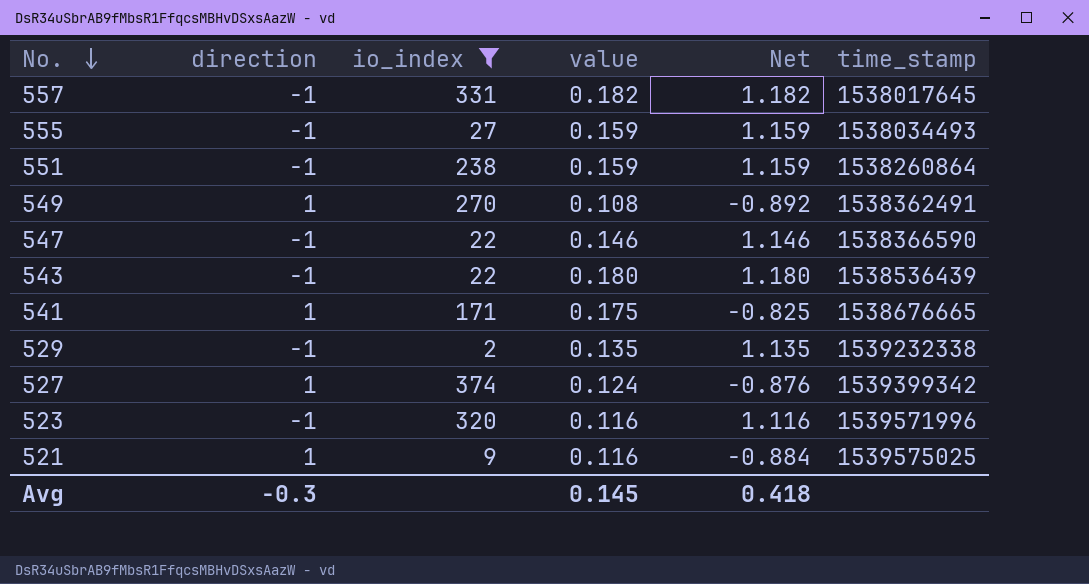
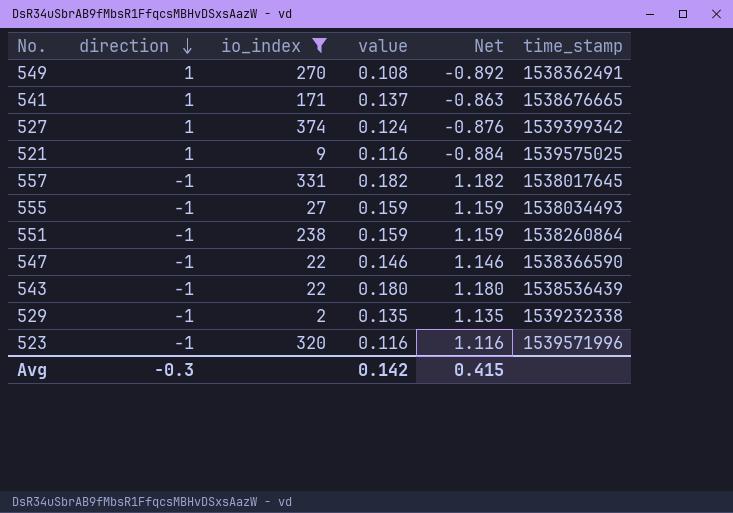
row order: No. descending -> direction descending
541 | value: 0.175 -> 0.137
541 | Net: -0.825 -> -0.863
Avg | value: 0.145 -> 0.142
Avg | Net: 0.418 -> 0.415

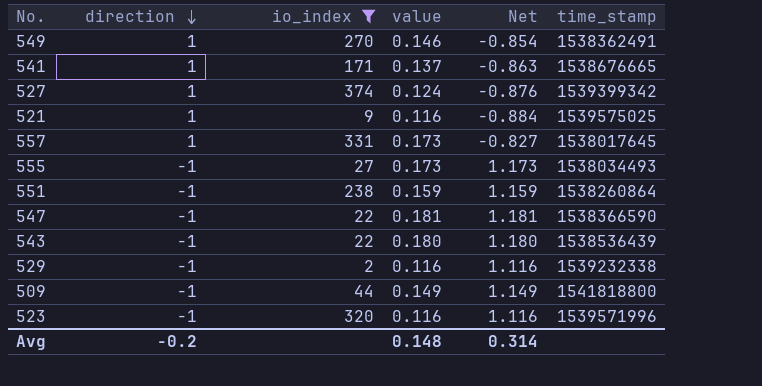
549 | value: 0.108 -> 0.146
549 | Net: -0.892 -> -0.854
557 | direction: -1 -> 1
557 | value: 0.182 -> 0.173
557 | Net: 1.182 -> -0.827
555 | value: 0.159 -> 0.173
555 | Net: 1.159 -> 1.173
547 | value: 0.146 -> 0.181
547 | Net: 1.146 -> 1.181
529 | value: 0.135 -> 0.116
529 | Net: 1.135 -> 1.116
row 509: none -> -1 | 44 | 0.149 | 1.149 | 1541818800
Avg | direction: -0.3 -> -0.2
Avg | value: 0.142 -> 0.148
Avg | Net: 0.415 -> 0.314

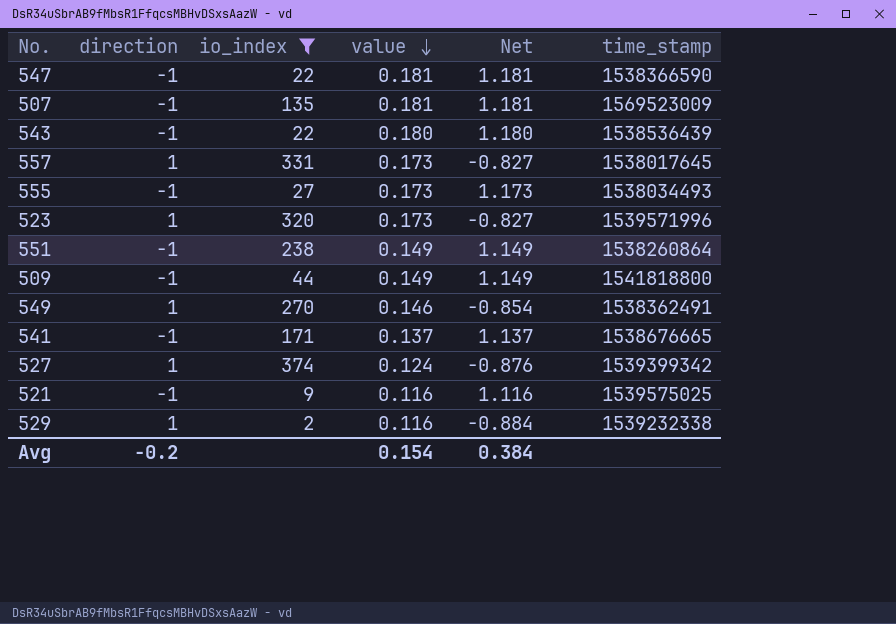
row order: direction descending -> value descending
row 507: none -> -1 | 135 | 0.181 | 1.181 | 1569523009
523 | direction: -1 -> 1
523 | value: 0.116 -> 0.173
523 | Net: 1.116 -> -0.827
551 | value: 0.159 -> 0.149
551 | Net: 1.159 -> 1.149
541 | direction: 1 -> -1
541 | Net: -0.863 -> 1.137
521 | direction: 1 -> -1
521 | Net: -0.884 -> 1.116
529 | direction: -1 -> 1
529 | Net: 1.116 -> -0.884
Avg | value: 0.148 -> 0.154
Avg | Net: 0.314 -> 0.384

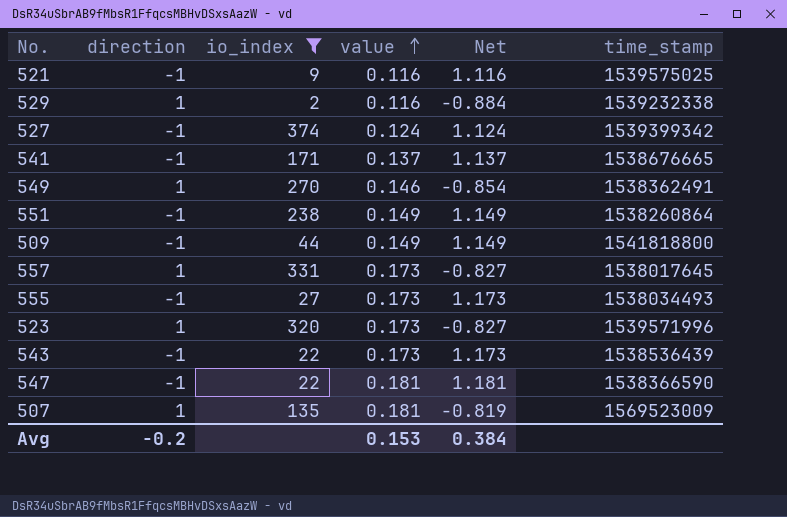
row order: value descending -> value ascending
527 | direction: 1 -> -1
527 | Net: -0.876 -> 1.124
543 | value: 0.180 -> 0.173
543 | Net: 1.180 -> 1.173
507 | direction: -1 -> 1
507 | Net: 1.181 -> -0.819
Avg | value: 0.154 -> 0.153

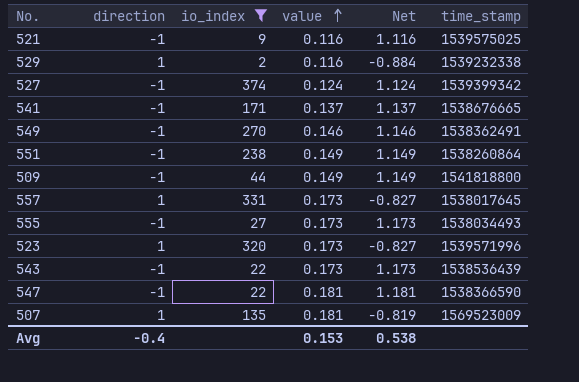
549 | direction: 1 -> -1
549 | Net: -0.854 -> 1.146
Avg | direction: -0.2 -> -0.4
Avg | Net: 0.384 -> 0.538

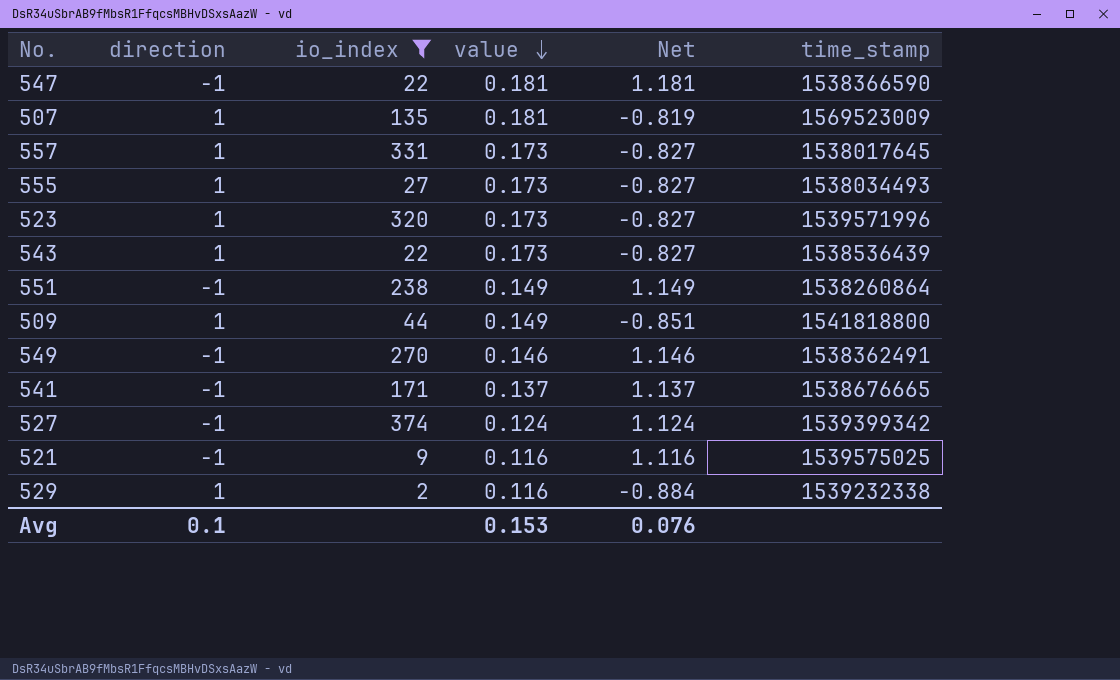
row order: value ascending -> value descending
555 | direction: -1 -> 1
555 | Net: 1.173 -> -0.827
543 | direction: -1 -> 1
543 | Net: 1.173 -> -0.827
509 | direction: -1 -> 1
509 | Net: 1.149 -> -0.851
Avg | direction: -0.4 -> 0.1
Avg | Net: 0.538 -> 0.076

